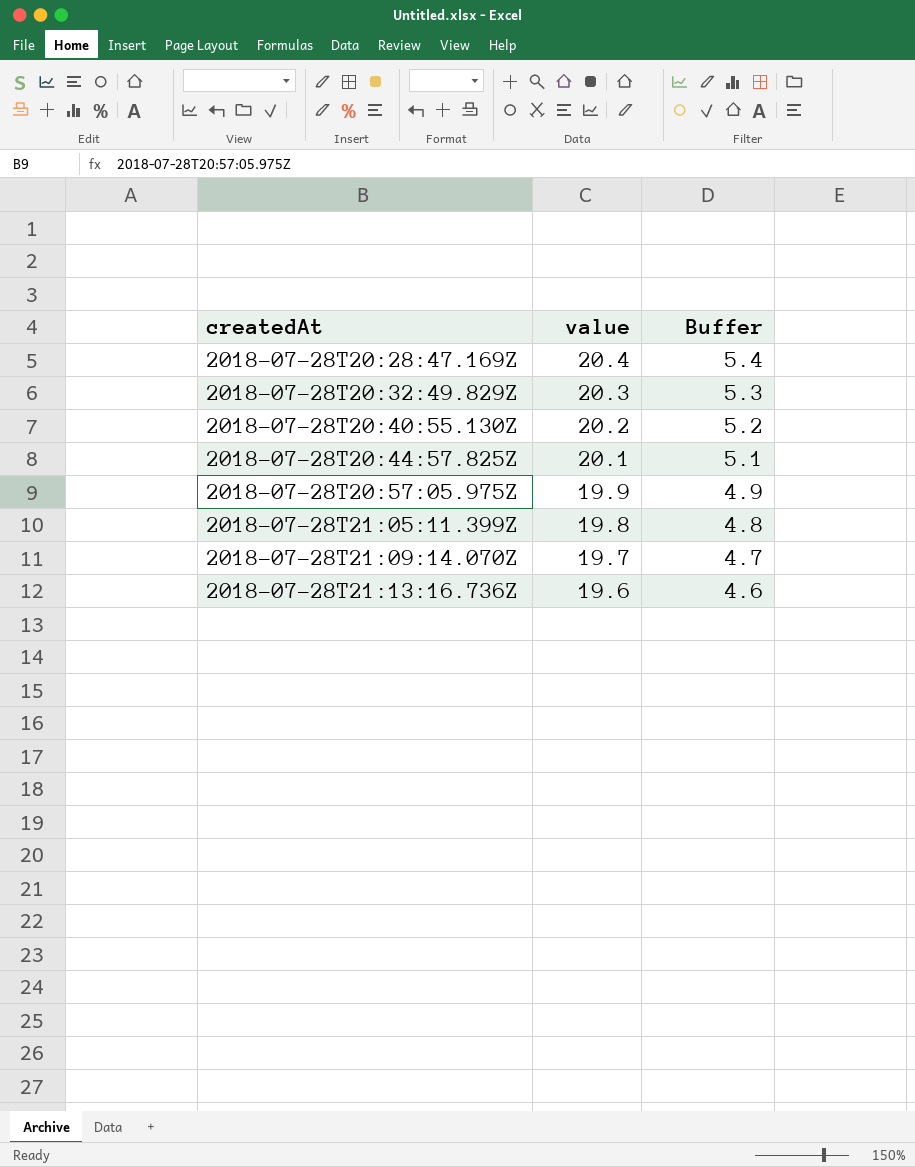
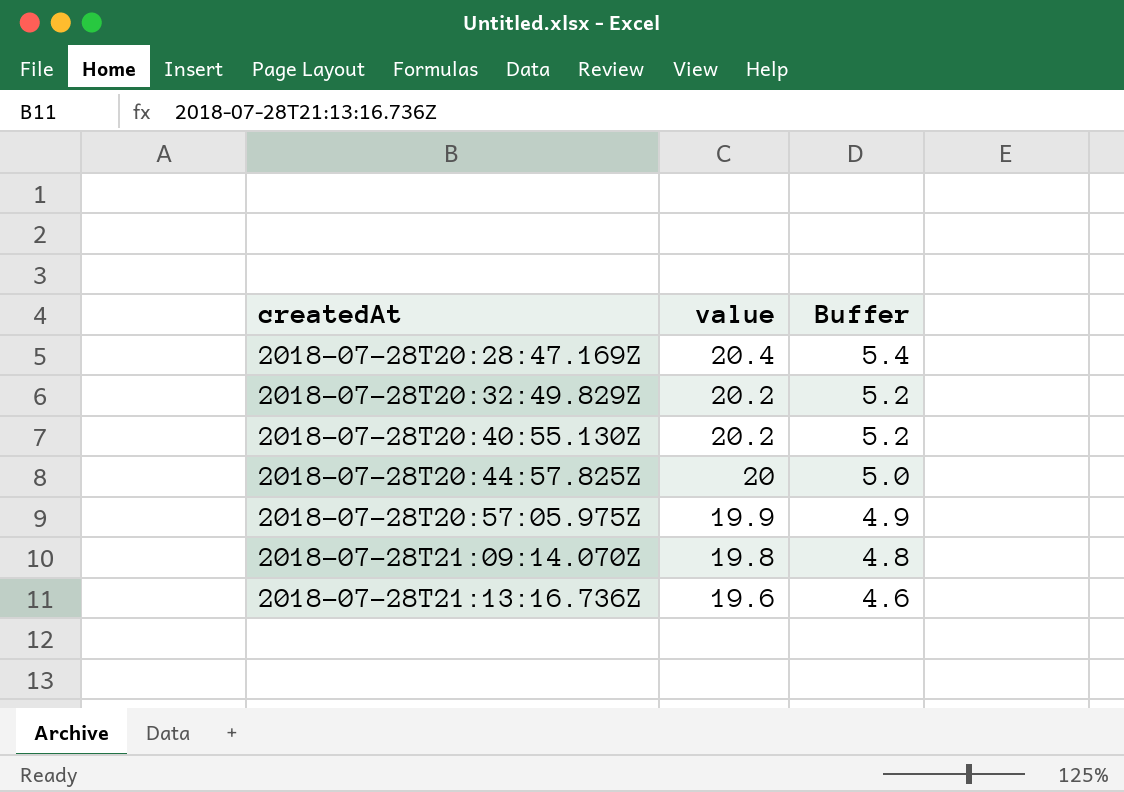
row 2018-07-28T21:05:11.399Z: 19.8 | 4.8 -> none
2018-07-28T20:32:49.829Z | value: 20.3 -> 20.2
2018-07-28T20:32:49.829Z | Buffer: 5.3 -> 5.2
2018-07-28T20:44:57.825Z | value: 20.1 -> 20
2018-07-28T20:44:57.825Z | Buffer: 5.1 -> 5.0
2018-07-28T21:09:14.070Z | value: 19.7 -> 19.8
2018-07-28T21:09:14.070Z | Buffer: 4.7 -> 4.8

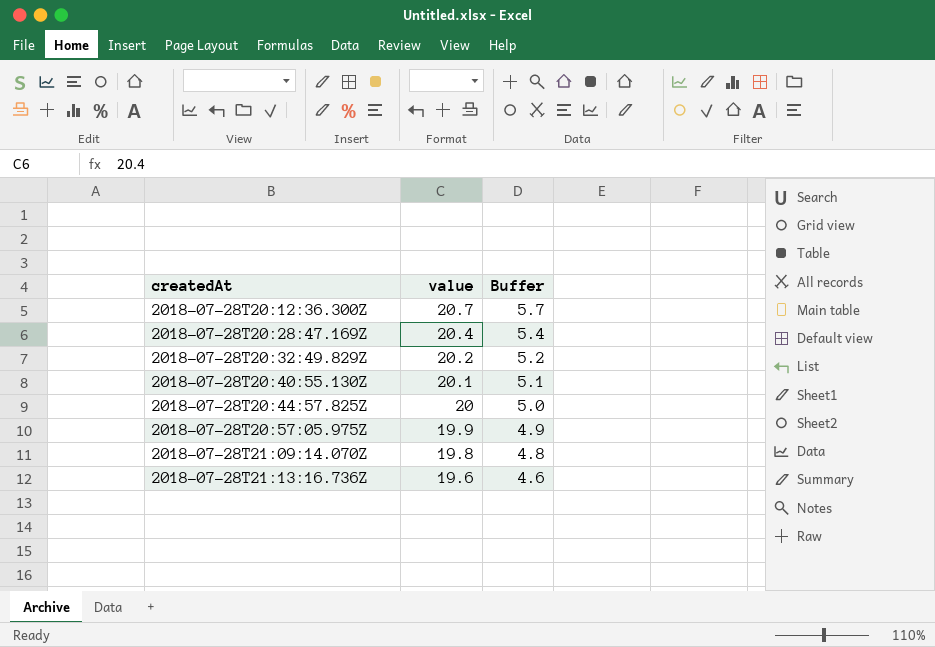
row 2018-07-28T20:12:36.300Z: none -> 20.7 | 5.7
2018-07-28T20:40:55.130Z | value: 20.2 -> 20.1
2018-07-28T20:40:55.130Z | Buffer: 5.2 -> 5.1

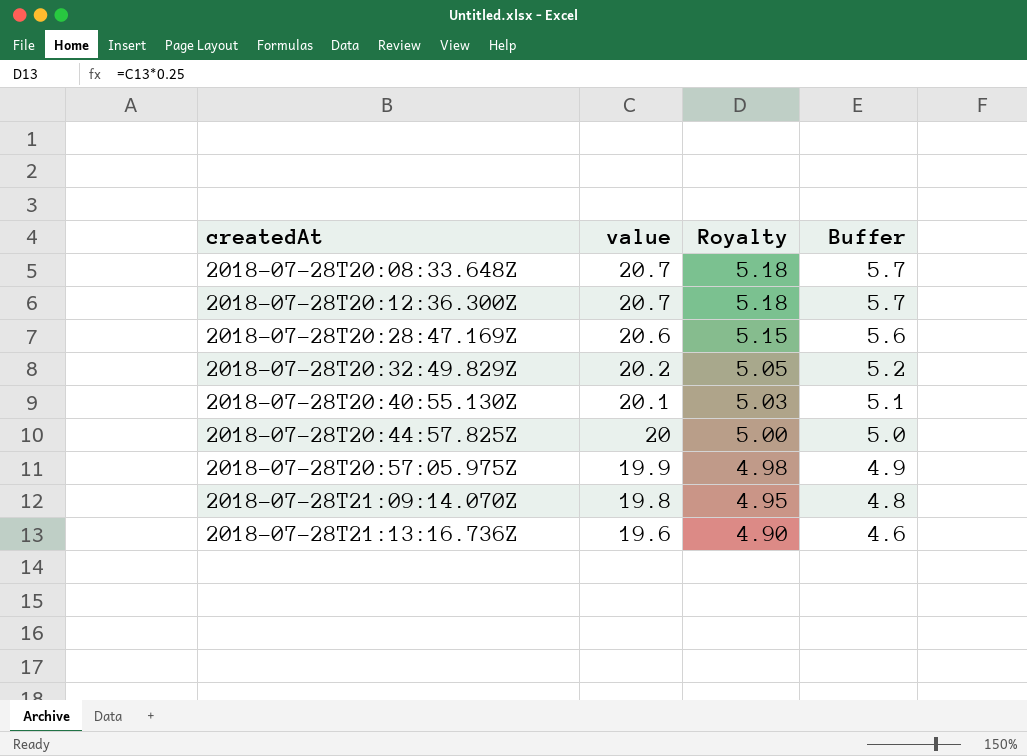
column Royalty | formula: none -> [value] * 0.25
row 2018-07-28T20:08:33.648Z: none -> 20.7 | 5.18 | 5.7
2018-07-28T20:28:47.169Z | value: 20.4 -> 20.6
2018-07-28T20:28:47.169Z | Buffer: 5.4 -> 5.6

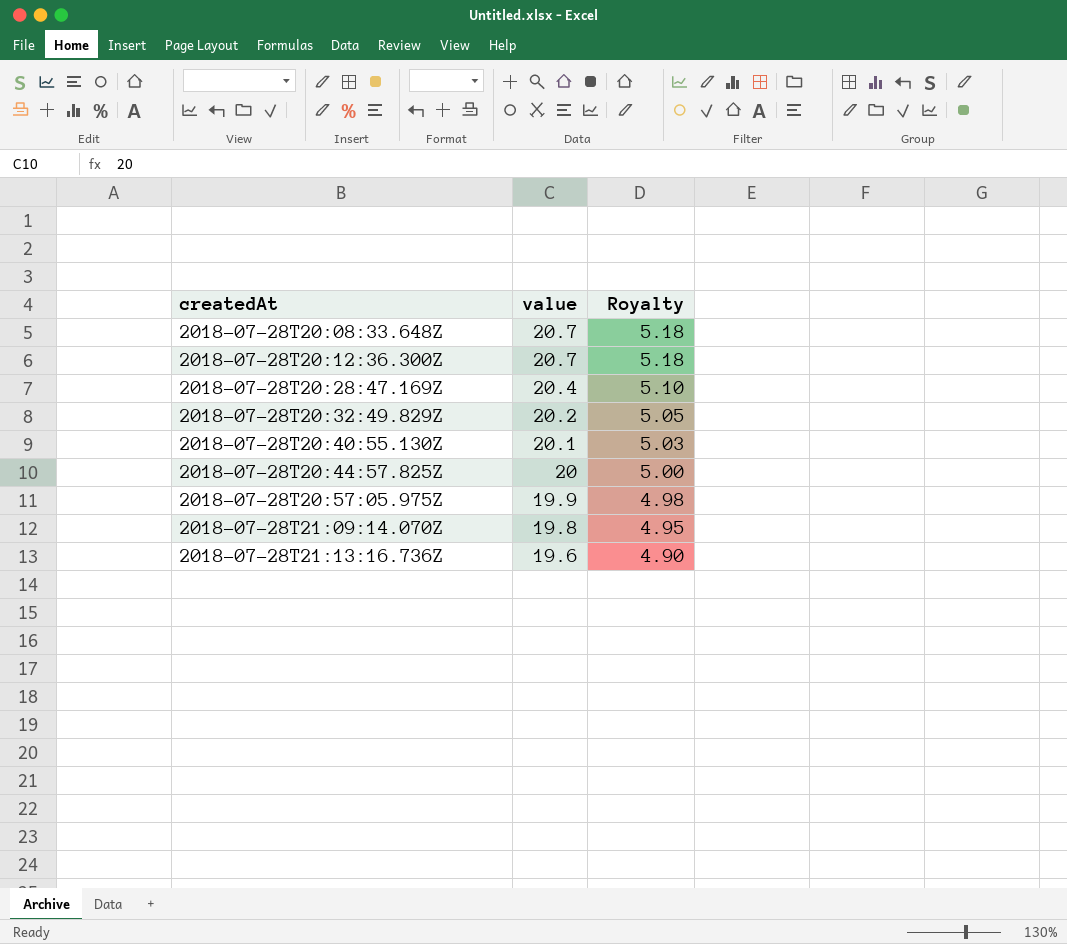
column Buffer | formula: [value] - 15 -> none
2018-07-28T20:28:47.169Z | value: 20.6 -> 20.4
2018-07-28T20:28:47.169Z | Royalty: 5.15 -> 5.10

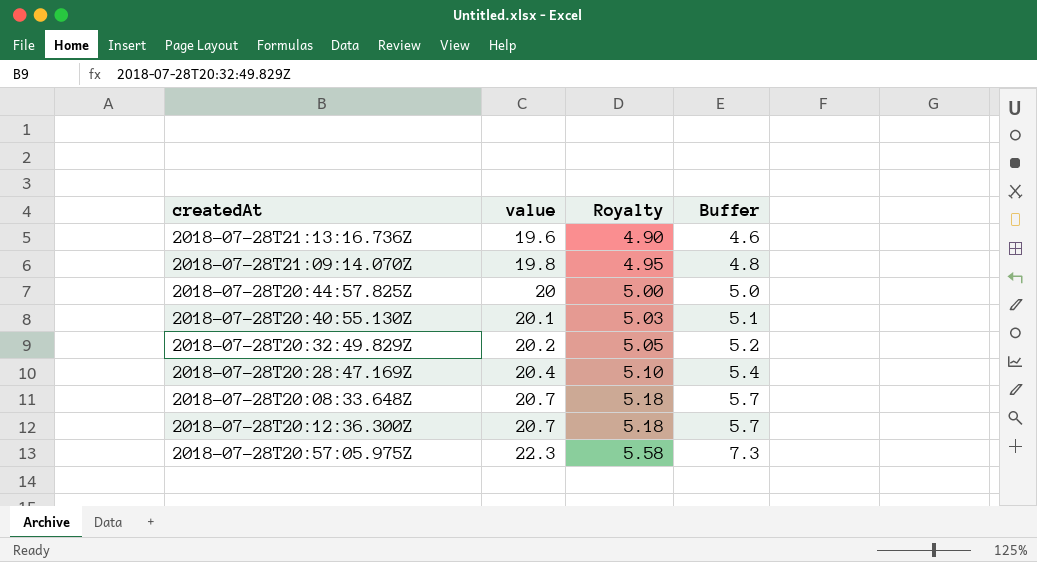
row order: createdAt ascending -> value ascending
column Buffer | formula: none -> [value] - 15
2018-07-28T20:57:05.975Z | value: 19.9 -> 22.3
2018-07-28T20:57:05.975Z | Royalty: 4.98 -> 5.58

